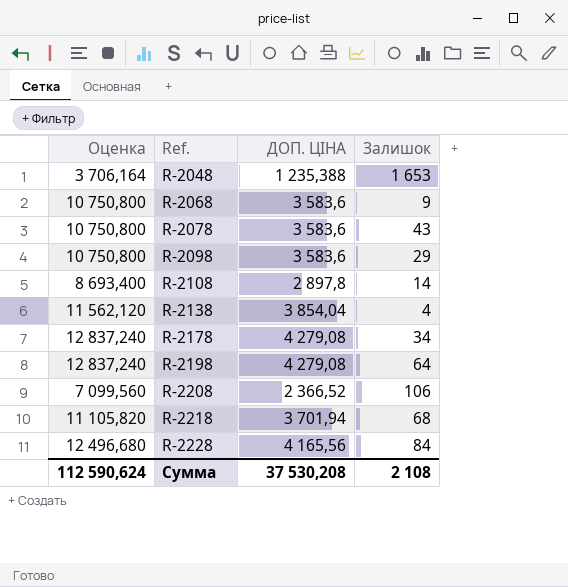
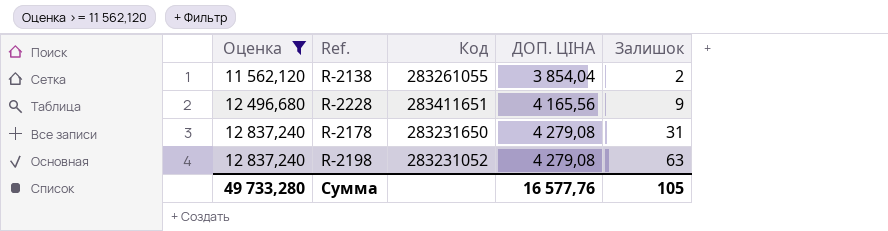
filter: none -> Оценка >= 11 562,120
row order: Ref. ascending -> Оценка ascending
column Код | position: none -> 3
R-2138 | Залишок: 4 -> 2
R-2228 | Залишок: 84 -> 9
R-2178 | Залишок: 34 -> 31
R-2198 | Залишок: 64 -> 63
Сумма | Оценка: 112 590,624 -> 49 733,280
Сумма | ДОП. ЦІНА: 37 530,208 -> 16 577,76
Сумма | Залишок: 2 108 -> 105

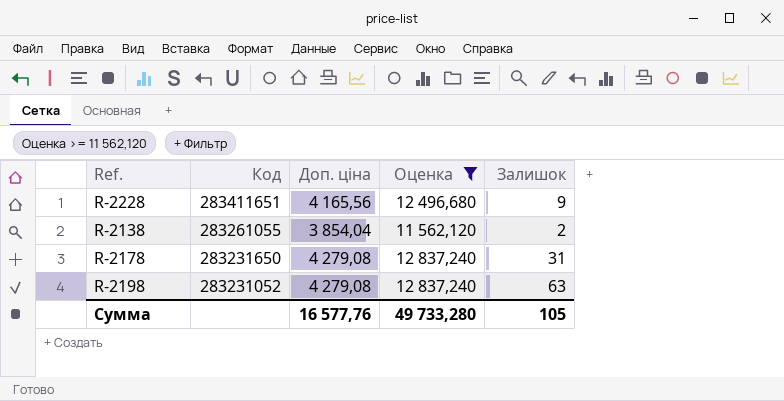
row order: Оценка ascending -> Код descending
column name: ДОП. ЦІНА -> Доп. ціна
column Оценка | position: 1 -> 4

